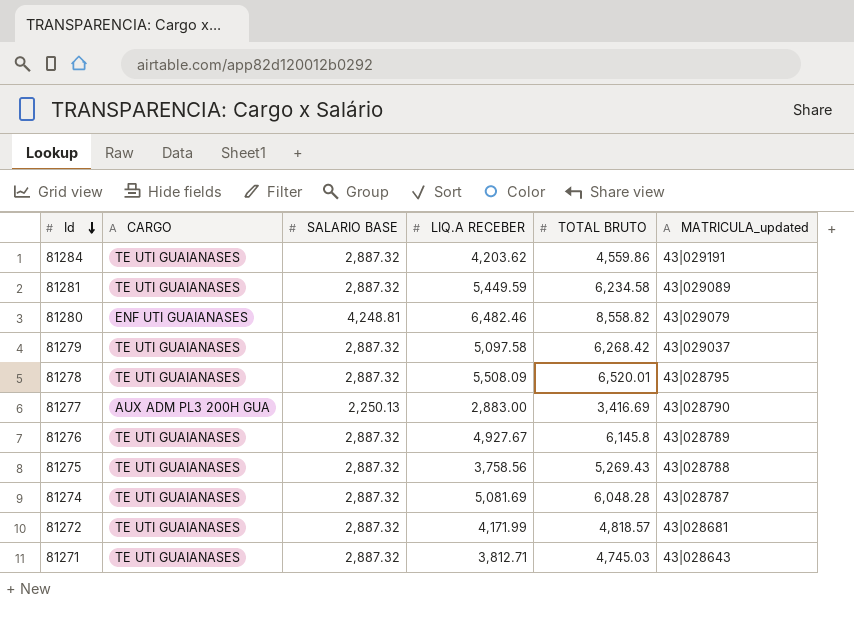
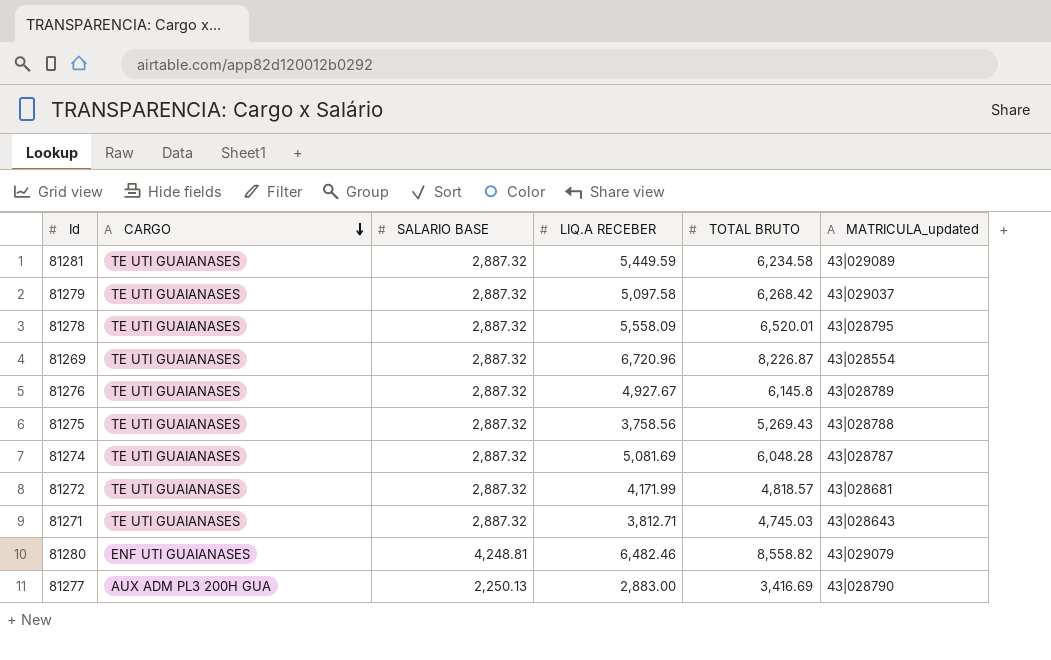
row order: Id descending -> CARGO descending
row 81284: TE UTI GUAIANASES | 2,887.32 | 4,203.62 | 4,559.86 | 43|029191 -> none
81278 | LIQ.A RECEBER: 5,508.09 -> 5,558.09
row 81269: none -> TE UTI GUAIANASES | 2,887.32 | 6,720.96 | 8,226.87 | 43|028554

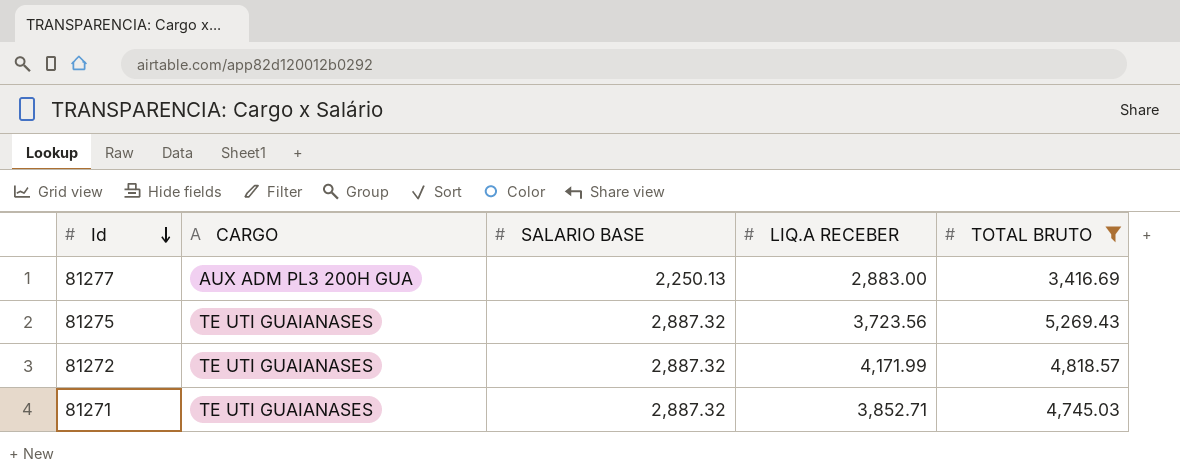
filter: none -> TOTAL BRUTO <= 5,269.43
row order: CARGO descending -> Id descending
column MATRICULA_updated | position: 6 -> none
81275 | LIQ.A RECEBER: 3,758.56 -> 3,723.56
81271 | LIQ.A RECEBER: 3,812.71 -> 3,852.71

